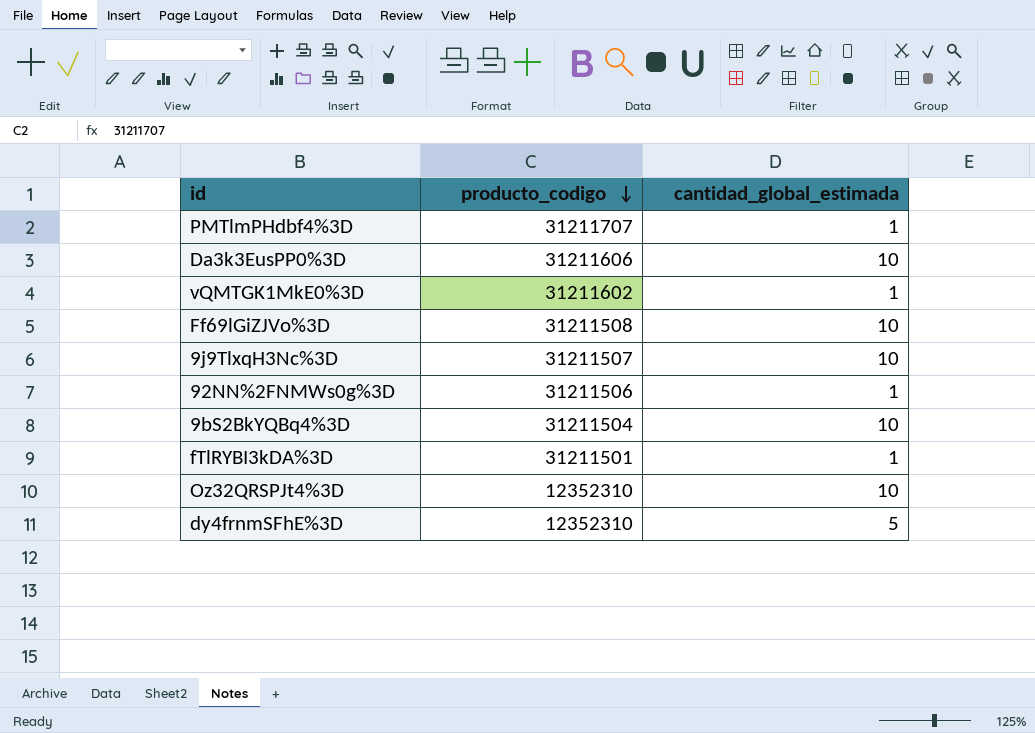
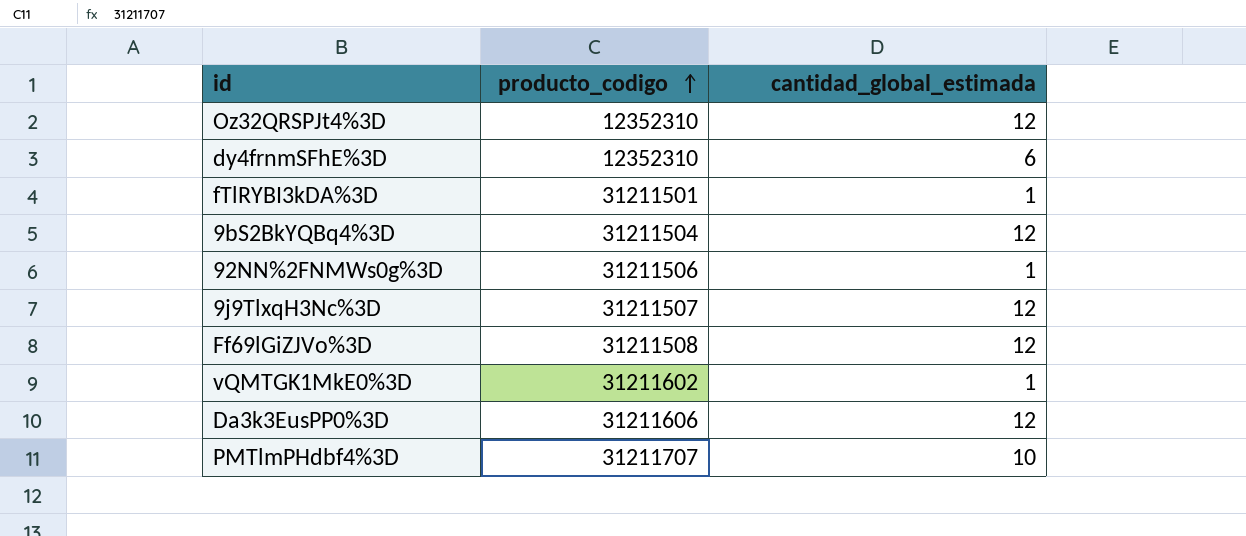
row order: producto_codigo descending -> producto_codigo ascending
Oz32QRSPJt4%3D | cantidad_global_estimada: 10 -> 12
dy4frnmSFhE%3D | cantidad_global_estimada: 5 -> 6
9bS2BkYQBq4%3D | cantidad_global_estimada: 10 -> 12
9j9TlxqH3Nc%3D | cantidad_global_estimada: 10 -> 12
Ff69lGiZJVo%3D | cantidad_global_estimada: 10 -> 12
Da3k3EusPP0%3D | cantidad_global_estimada: 10 -> 12
PMTlmPHdbf4%3D | cantidad_global_estimada: 1 -> 10

